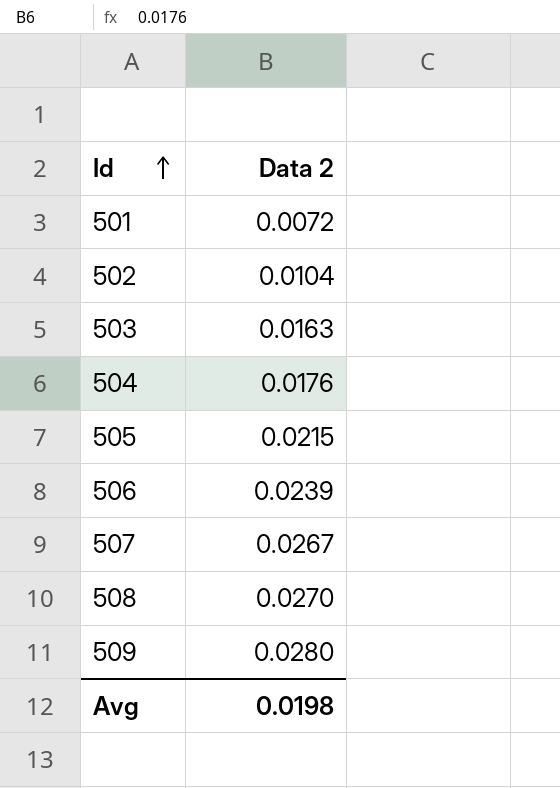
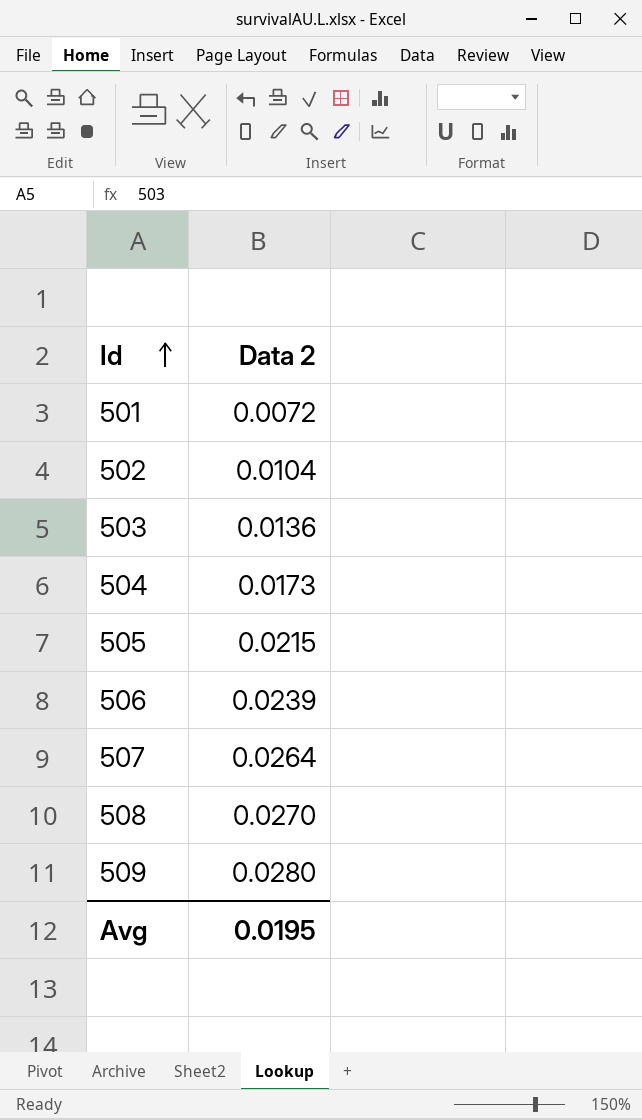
503 | Data 2: 0.0163 -> 0.0136
504 | Data 2: 0.0176 -> 0.0173
507 | Data 2: 0.0267 -> 0.0264
Avg | Data 2: 0.0198 -> 0.0195

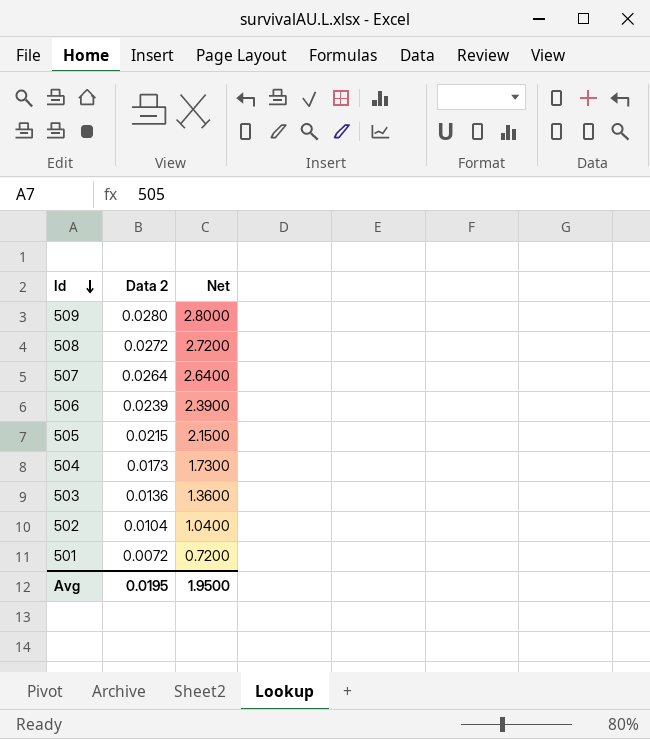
row order: Id ascending -> Id descending
column Net | formula: none -> [Data 2] * 100
508 | Data 2: 0.0270 -> 0.0272

